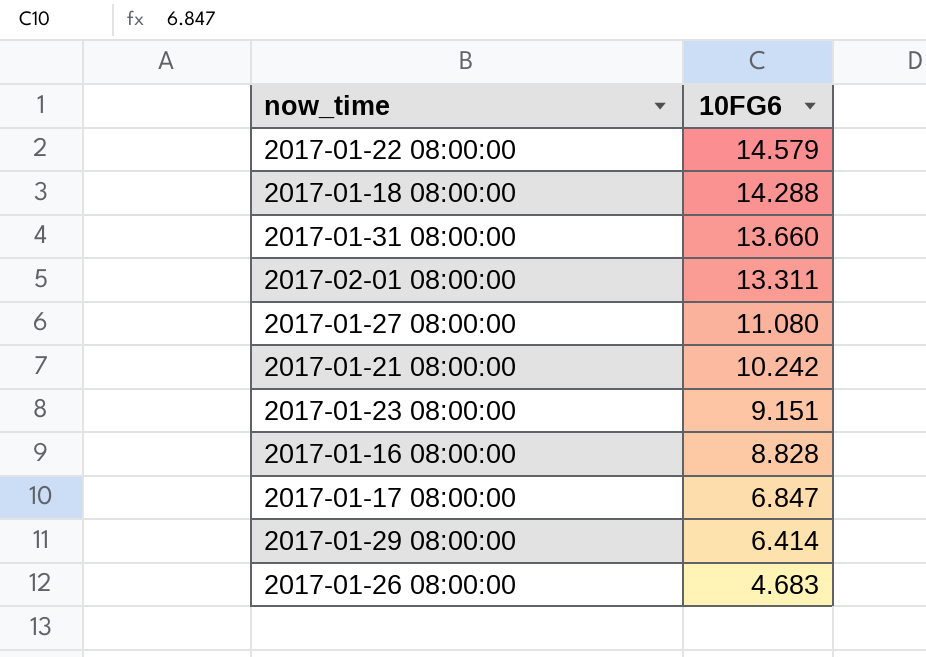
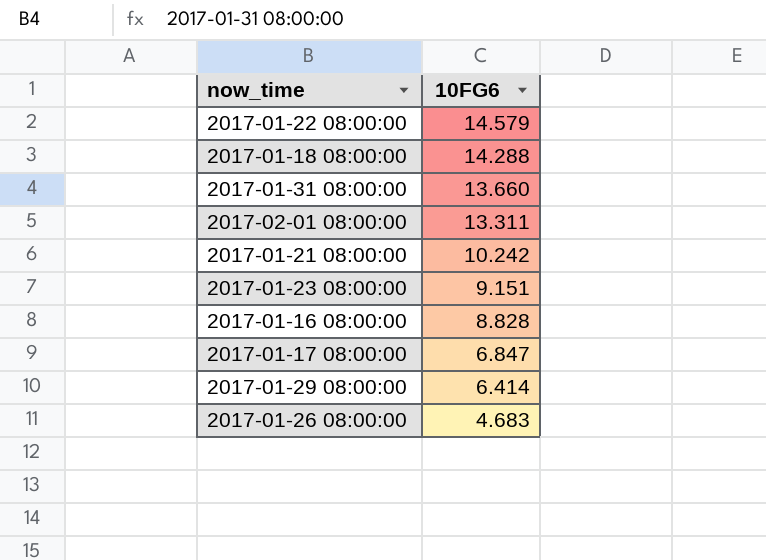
row 2017-01-27 08:00:00: 11.080 -> none

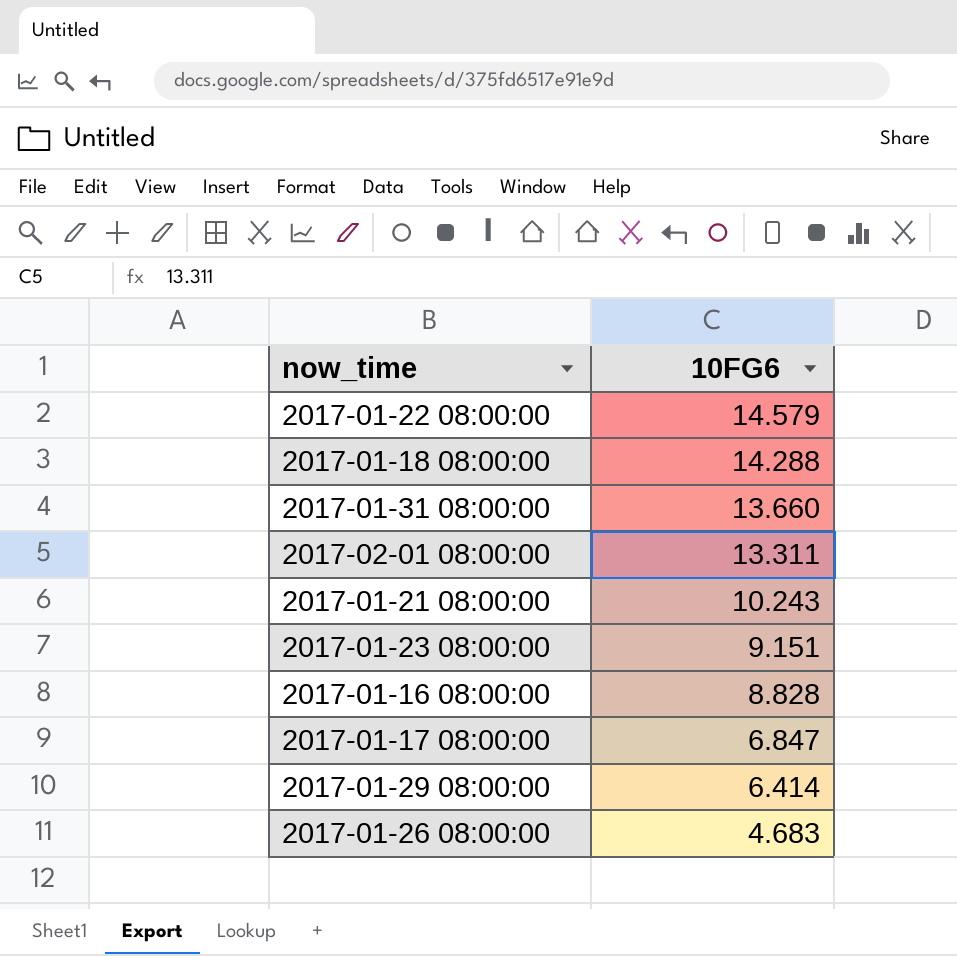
2017-01-21 08:00:00 | 10FG6: 10.242 -> 10.243

